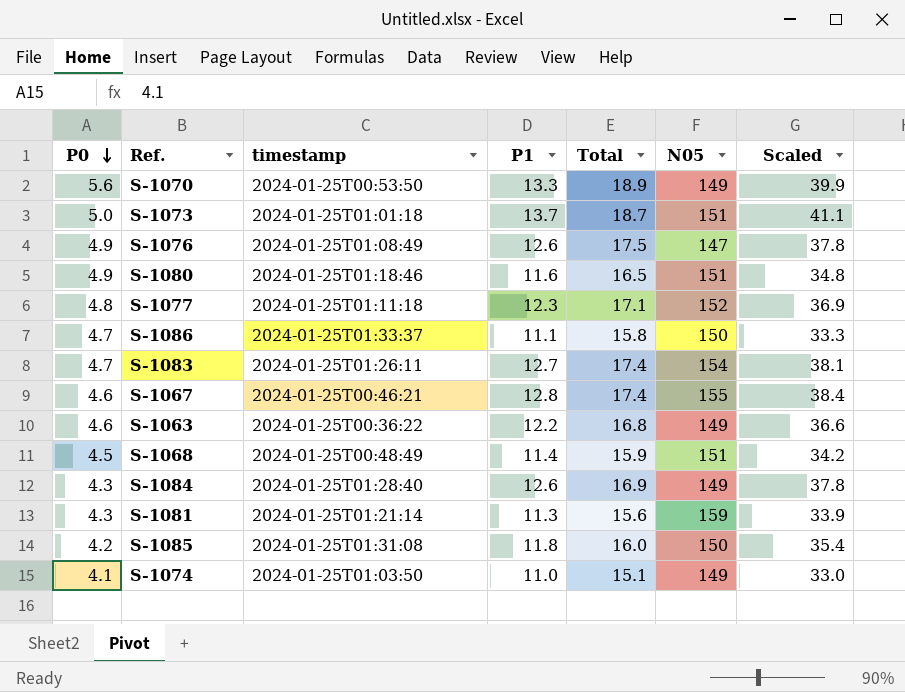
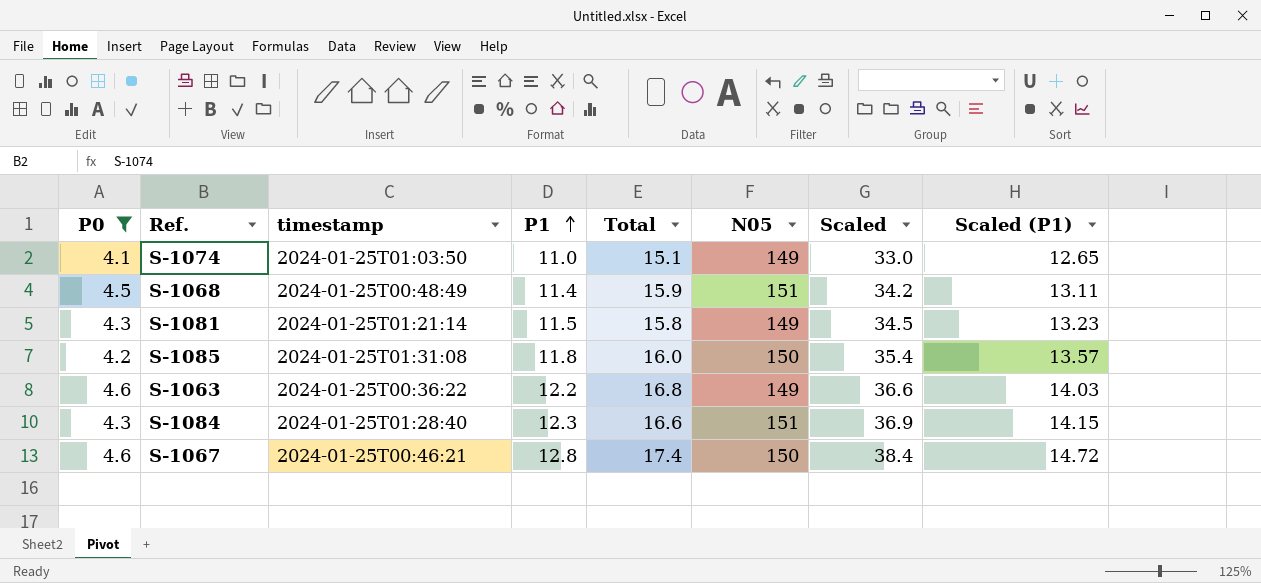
filter: none -> P0 <= 4.6
row order: P0 descending -> P1 ascending
column Scaled (P1) | formula: none -> [P1] * 1.15
S-1081 | P1: 11.3 -> 11.5
S-1081 | Total: 15.6 -> 15.8
S-1081 | N05: 159 -> 149
S-1081 | Scaled: 33.9 -> 34.5
S-1084 | P1: 12.6 -> 12.3
S-1084 | Total: 16.9 -> 16.6
S-1084 | N05: 149 -> 151
S-1084 | Scaled: 37.8 -> 36.9
S-1067 | N05: 155 -> 150

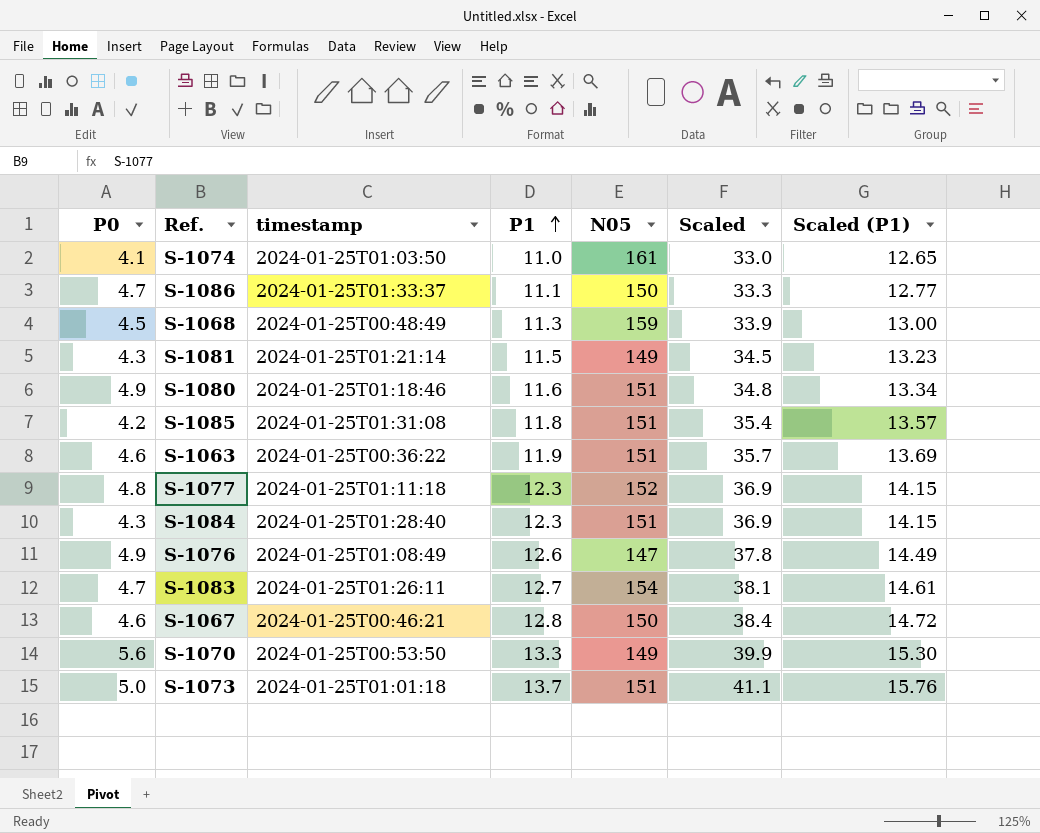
filter: P0 <= 4.6 -> none
column Total | formula: [P0] + [P1] -> none
S-1074 | N05: 149 -> 161
S-1068 | P1: 11.4 -> 11.3
S-1068 | N05: 151 -> 159
S-1068 | Scaled: 34.2 -> 33.9
S-1068 | Scaled (P1): 13.11 -> 13.00
S-1085 | N05: 150 -> 151
S-1063 | P1: 12.2 -> 11.9
S-1063 | N05: 149 -> 151
S-1063 | Scaled: 36.6 -> 35.7
S-1063 | Scaled (P1): 14.03 -> 13.69

